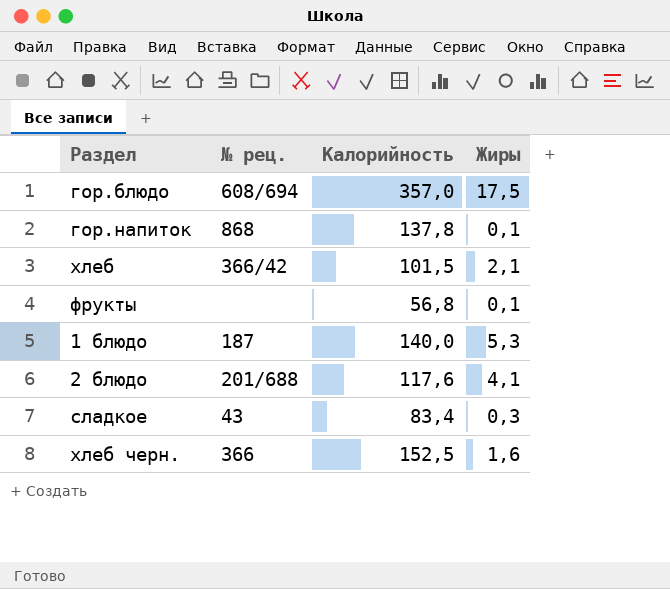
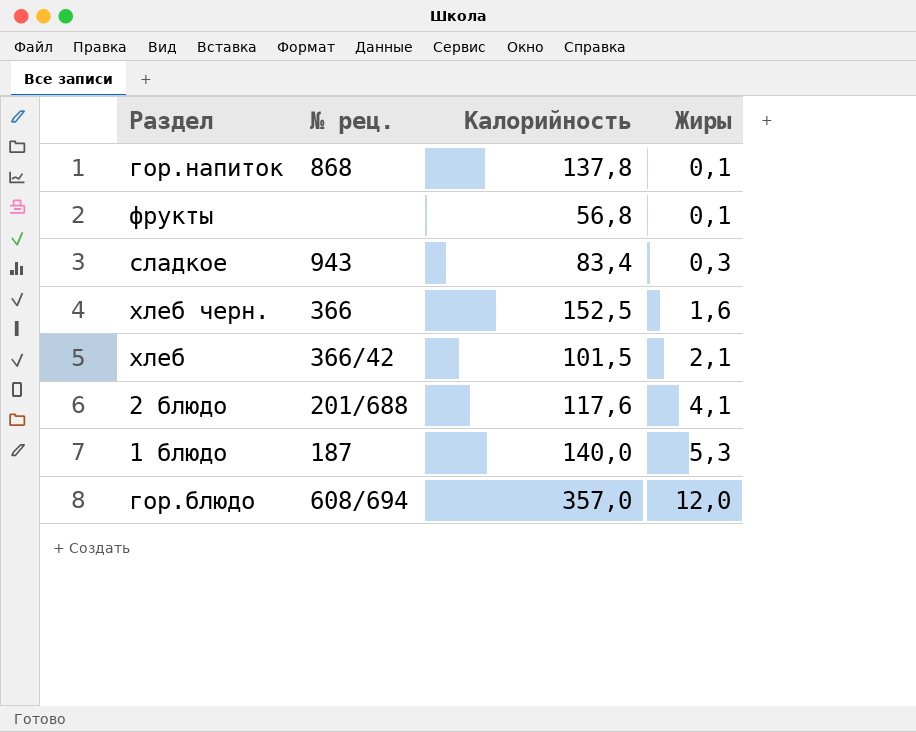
row order: none -> Жиры ascending
сладкое | № рец.: 43 -> 943
гор.блюдо | Жиры: 17,5 -> 12,0

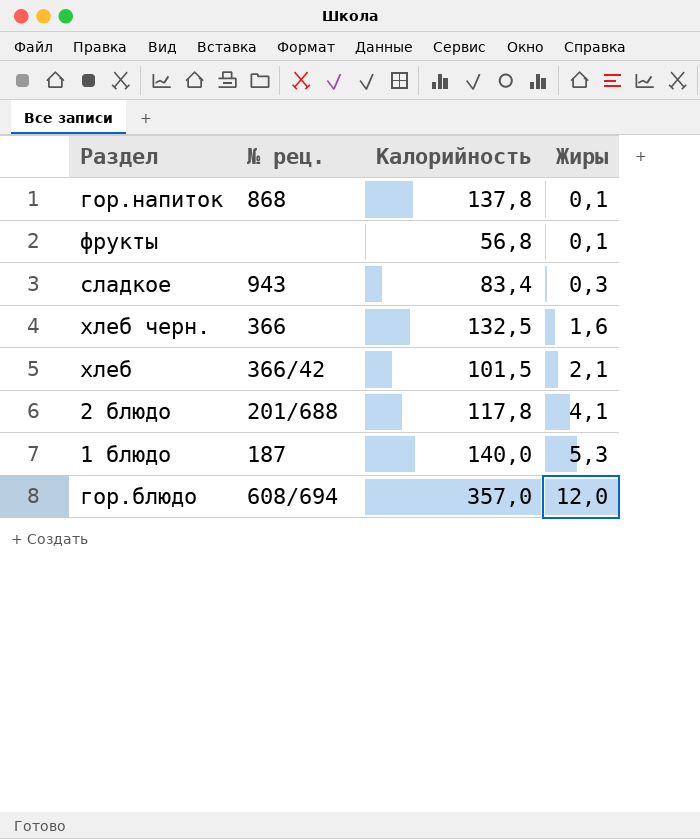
хлеб черн. | Калорийность: 152,5 -> 132,5
2 блюдо | Калорийность: 117,6 -> 117,8

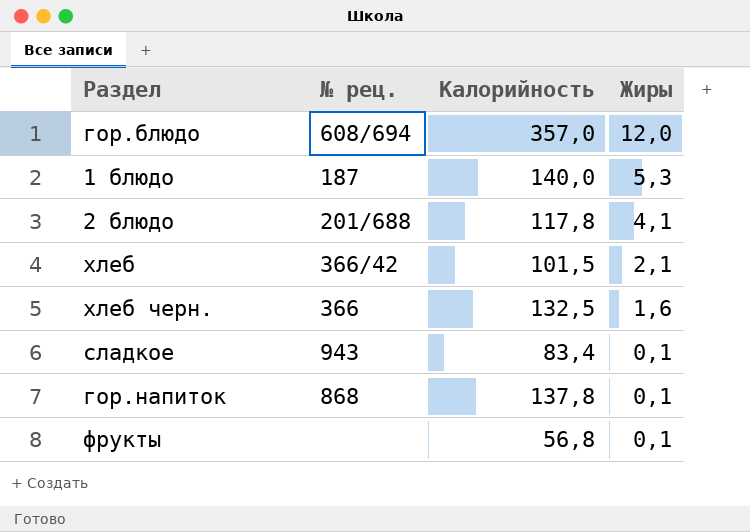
row order: Жиры ascending -> Жиры descending
сладкое | Жиры: 0,3 -> 0,1

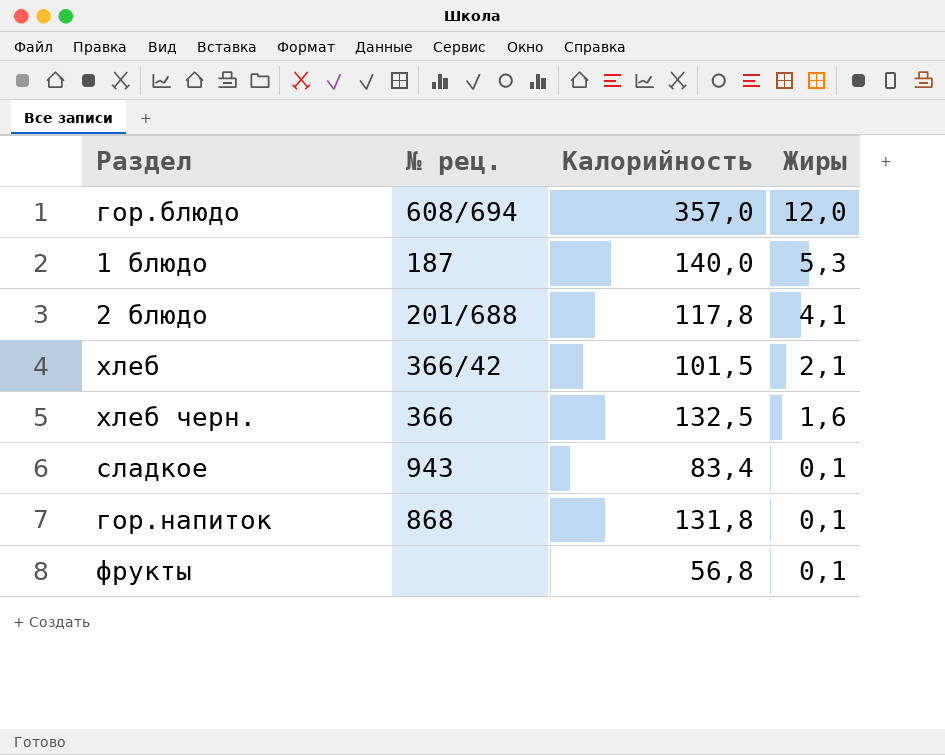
гор.напиток | Калорийность: 137,8 -> 131,8

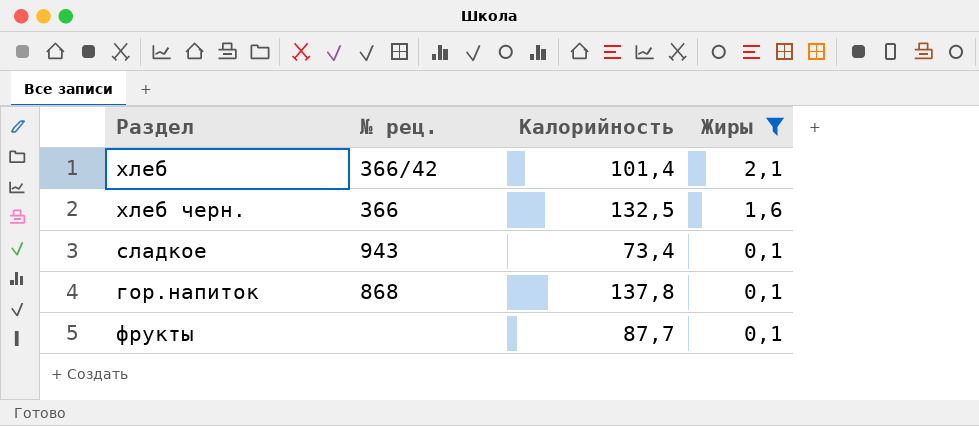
filter: none -> Жиры <= 2,1
хлеб | Калорийность: 101,5 -> 101,4
сладкое | Калорийность: 83,4 -> 73,4
гор.напиток | Калорийность: 131,8 -> 137,8
фрукты | Калорийность: 56,8 -> 87,7

